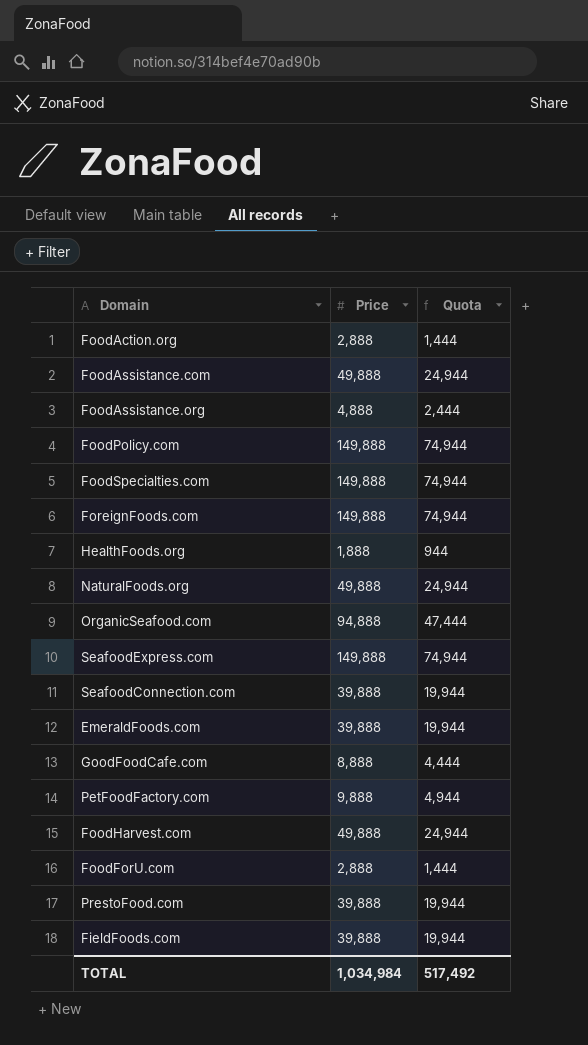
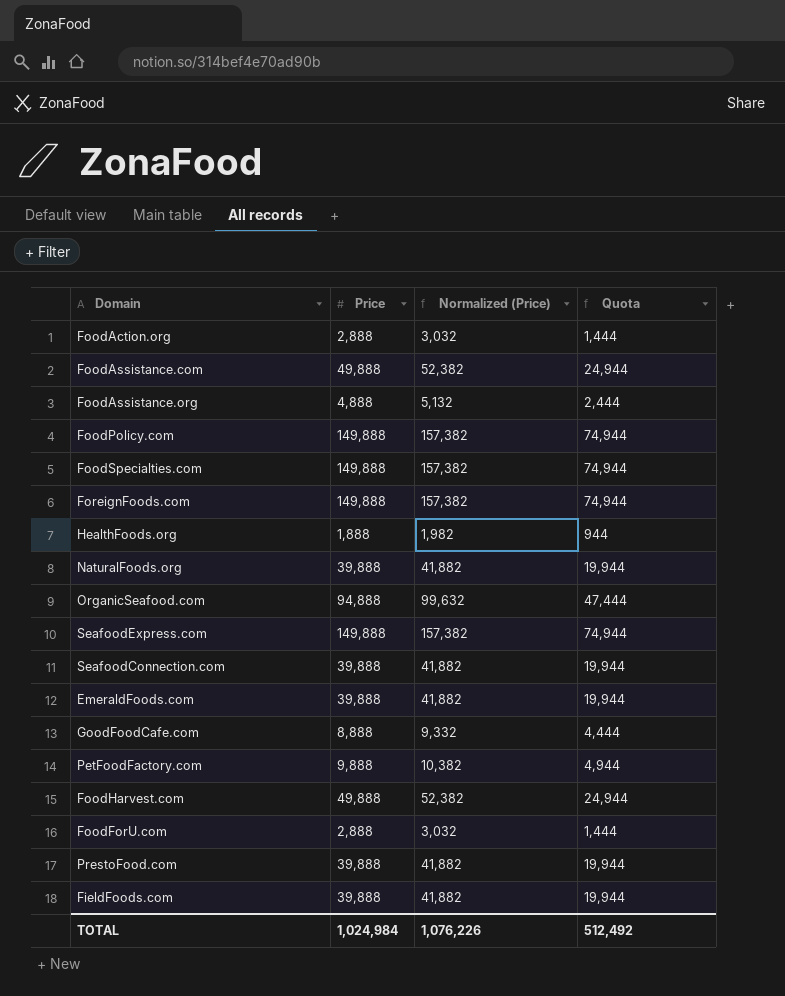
column Normalized (Price) | formula: none -> [Price] * 1.05
NaturalFoods.org | Price: 49,888 -> 39,888
NaturalFoods.org | Quota: 24,944 -> 19,944
TOTAL | Price: 1,034,984 -> 1,024,984
TOTAL | Quota: 517,492 -> 512,492

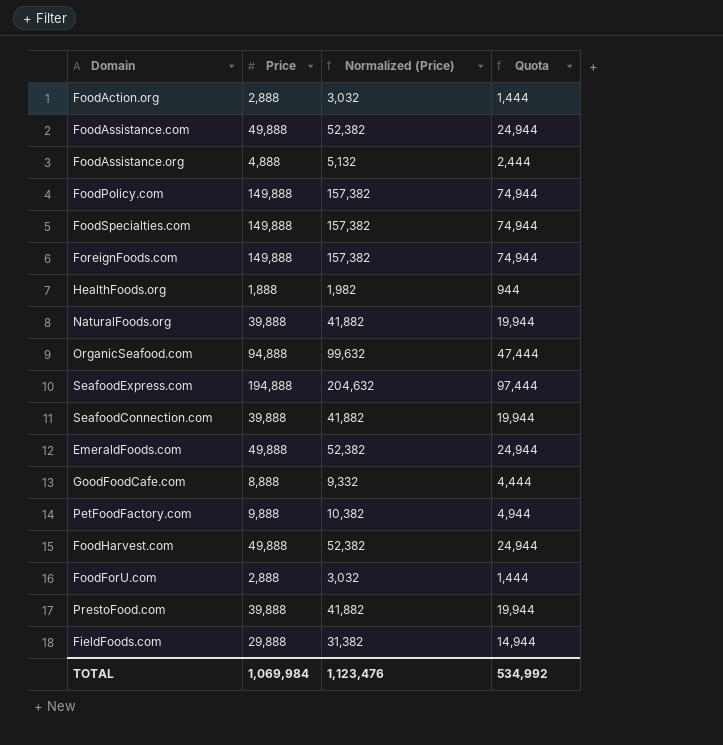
SeafoodExpress.com | Price: 149,888 -> 194,888
SeafoodExpress.com | Normalized (Price): 157,382 -> 204,632
SeafoodExpress.com | Quota: 74,944 -> 97,444
EmeraldFoods.com | Price: 39,888 -> 49,888
EmeraldFoods.com | Normalized (Price): 41,882 -> 52,382
EmeraldFoods.com | Quota: 19,944 -> 24,944
FieldFoods.com | Price: 39,888 -> 29,888
FieldFoods.com | Normalized (Price): 41,882 -> 31,382
FieldFoods.com | Quota: 19,944 -> 14,944
TOTAL | Price: 1,024,984 -> 1,069,984
TOTAL | Normalized (Price): 1,076,226 -> 1,123,476
TOTAL | Quota: 512,492 -> 534,992

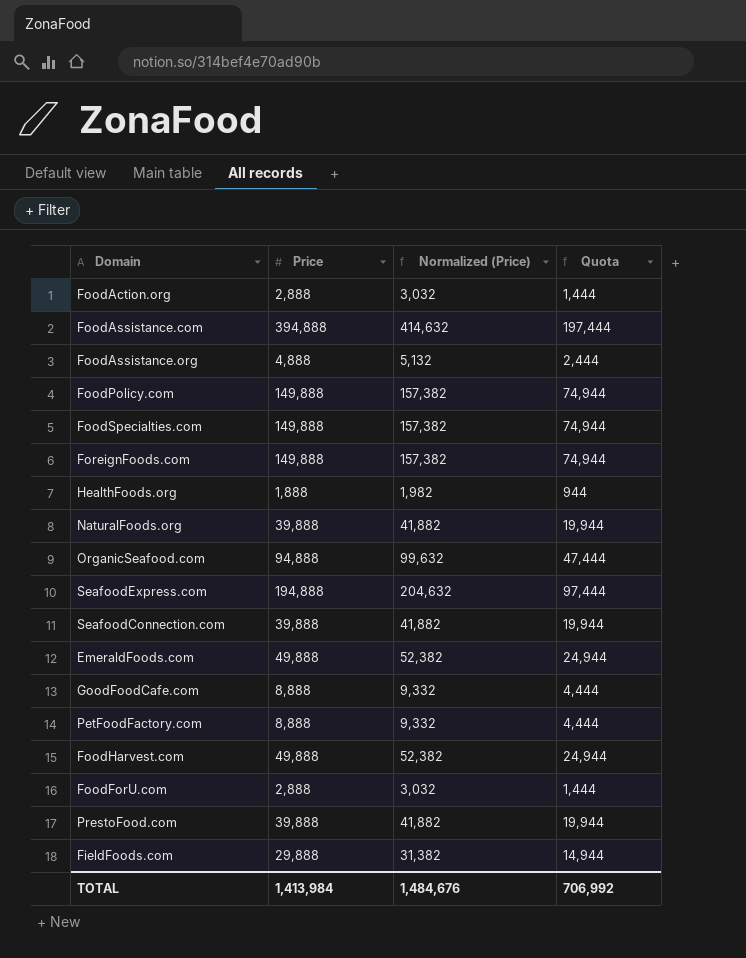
FoodAssistance.com | Price: 49,888 -> 394,888
FoodAssistance.com | Normalized (Price): 52,382 -> 414,632
FoodAssistance.com | Quota: 24,944 -> 197,444
PetFoodFactory.com | Price: 9,888 -> 8,888
PetFoodFactory.com | Normalized (Price): 10,382 -> 9,332
PetFoodFactory.com | Quota: 4,944 -> 4,444
TOTAL | Price: 1,069,984 -> 1,413,984
TOTAL | Normalized (Price): 1,123,476 -> 1,484,676
TOTAL | Quota: 534,992 -> 706,992

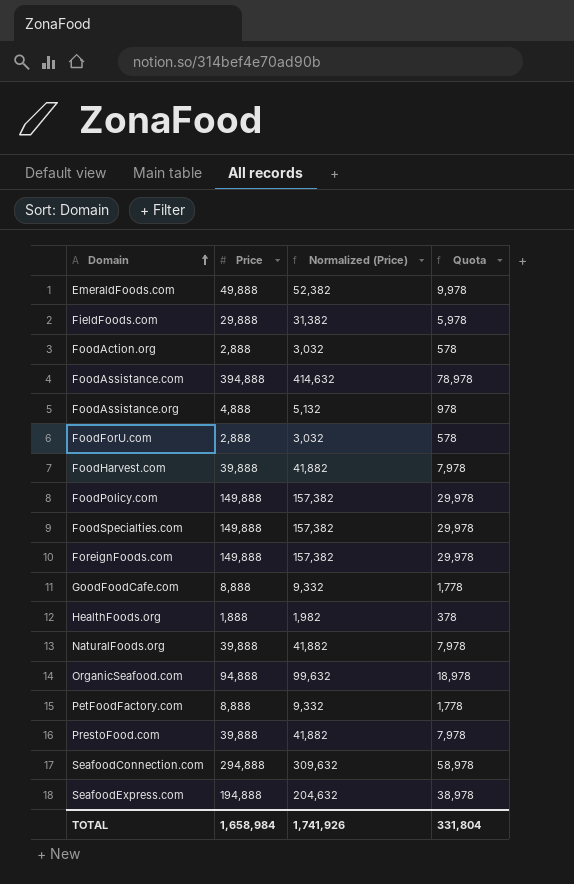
row order: none -> Domain ascending
column Quota | formula: [Price] * 0.5 -> [Price] * 0.2
FoodHarvest.com | Price: 49,888 -> 39,888
FoodHarvest.com | Normalized (Price): 52,382 -> 41,882
SeafoodConnection.com | Price: 39,888 -> 294,888
SeafoodConnection.com | Normalized (Price): 41,882 -> 309,632
TOTAL | Price: 1,413,984 -> 1,658,984
TOTAL | Normalized (Price): 1,484,676 -> 1,741,926
TOTAL | Quota: 706,992 -> 331,804

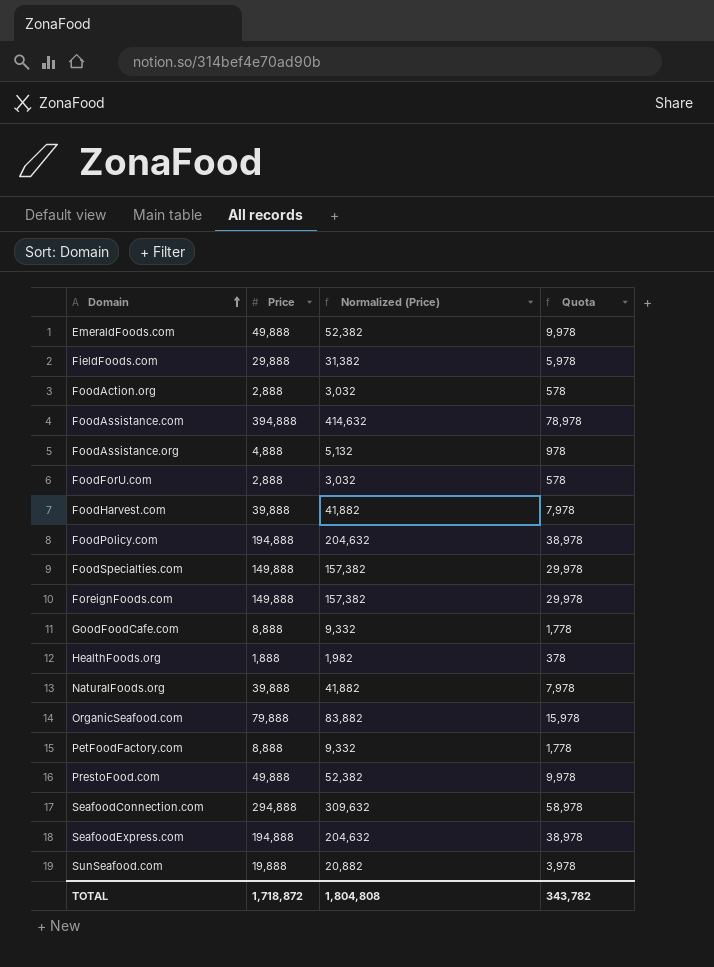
FoodPolicy.com | Price: 149,888 -> 194,888
FoodPolicy.com | Normalized (Price): 157,382 -> 204,632
FoodPolicy.com | Quota: 29,978 -> 38,978
OrganicSeafood.com | Price: 94,888 -> 79,888
OrganicSeafood.com | Normalized (Price): 99,632 -> 83,882
OrganicSeafood.com | Quota: 18,978 -> 15,978
PrestoFood.com | Price: 39,888 -> 49,888
PrestoFood.com | Normalized (Price): 41,882 -> 52,382
PrestoFood.com | Quota: 7,978 -> 9,978
row SunSeafood.com: none -> 19,888 | 20,882 | 3,978
TOTAL | Price: 1,658,984 -> 1,718,872
TOTAL | Normalized (Price): 1,741,926 -> 1,804,808
TOTAL | Quota: 331,804 -> 343,782

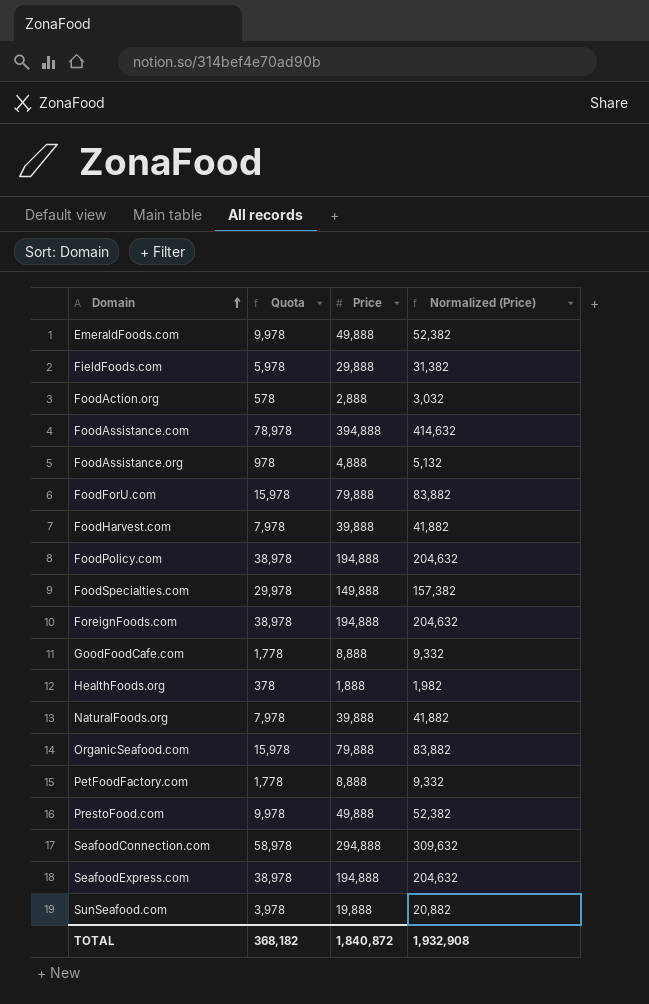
column Quota | position: 4 -> 2
FoodForU.com | Quota: 578 -> 15,978
FoodForU.com | Price: 2,888 -> 79,888
FoodForU.com | Normalized (Price): 3,032 -> 83,882
ForeignFoods.com | Quota: 29,978 -> 38,978
ForeignFoods.com | Price: 149,888 -> 194,888
ForeignFoods.com | Normalized (Price): 157,382 -> 204,632
TOTAL | Quota: 343,782 -> 368,182
TOTAL | Price: 1,718,872 -> 1,840,872
TOTAL | Normalized (Price): 1,804,808 -> 1,932,908

